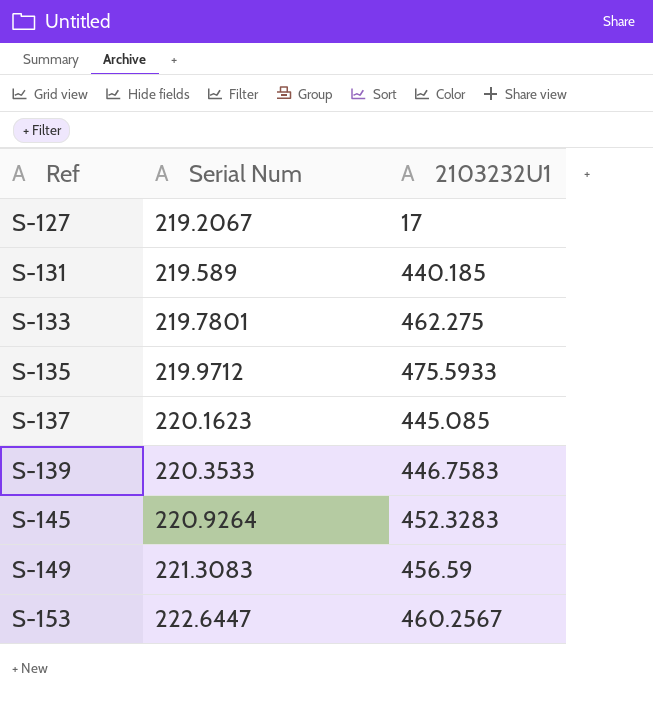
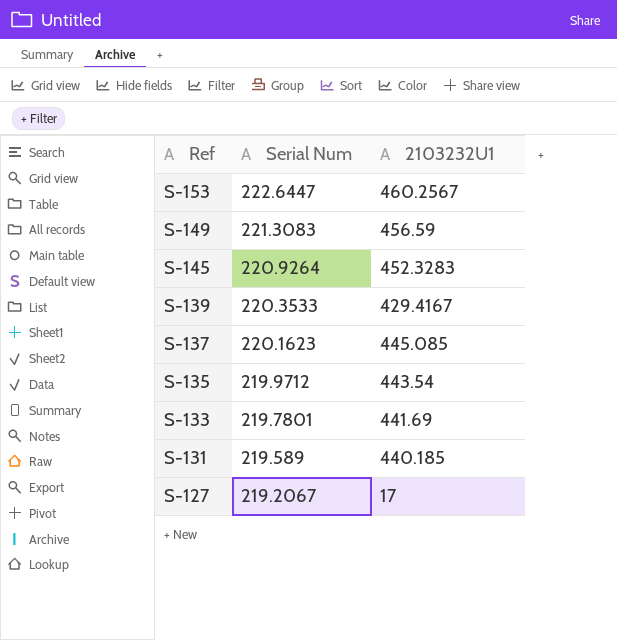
row order: Ref ascending -> Ref descending
S-139 | 2103232U1: 446.7583 -> 429.4167
S-135 | 2103232U1: 475.5933 -> 443.54
S-133 | 2103232U1: 462.275 -> 441.69

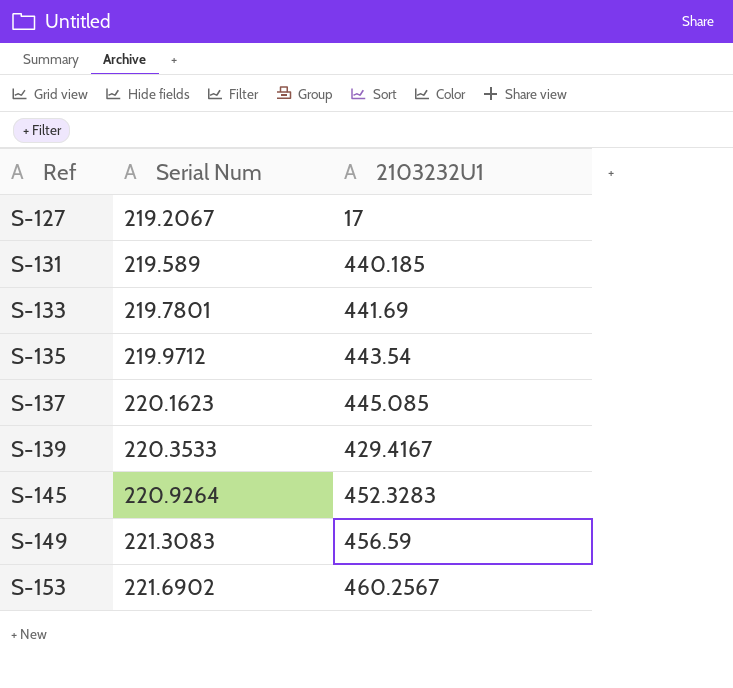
row order: Ref descending -> Ref ascending
S-153 | Serial Num: 222.6447 -> 221.6902

